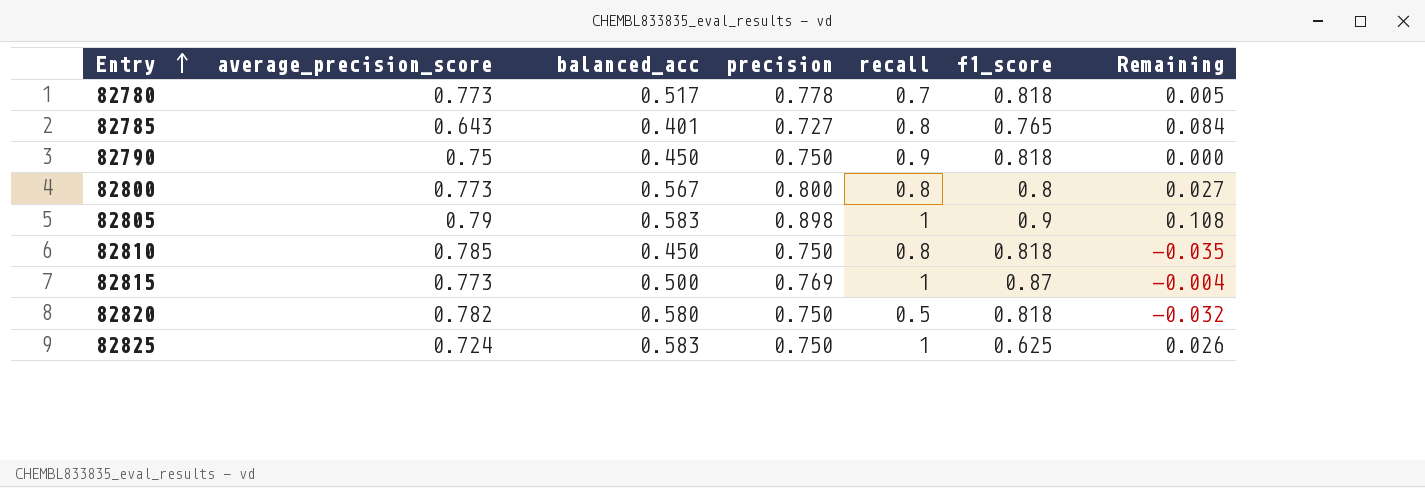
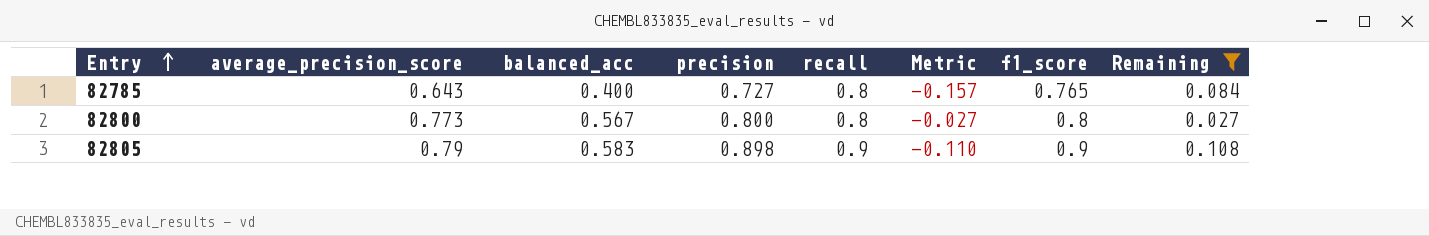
filter: none -> Remaining >= 0.027
column Metric | formula: none -> [average_precision_score] - [recall]
82785 | balanced_acc: 0.401 -> 0.400
82805 | recall: 1 -> 0.9

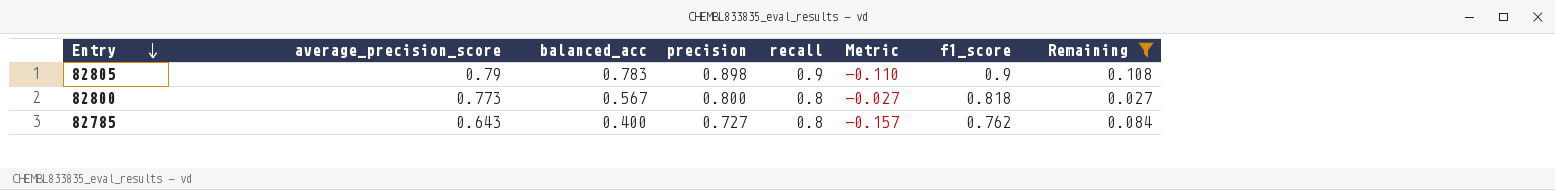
row order: Entry ascending -> Entry descending
82805 | balanced_acc: 0.583 -> 0.783
82800 | f1_score: 0.8 -> 0.818
82785 | f1_score: 0.765 -> 0.762

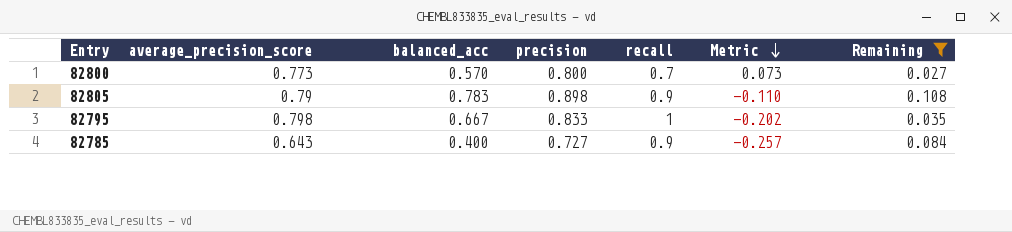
row order: Entry descending -> Metric descending
column f1_score | position: 7 -> none
82800 | balanced_acc: 0.567 -> 0.570
82800 | recall: 0.8 -> 0.7
82800 | Metric: -0.027 -> 0.073
row 82795: none -> 0.798 | 0.667 | 0.833 | 1 | -0.202 | 0.035
82785 | recall: 0.8 -> 0.9
82785 | Metric: -0.157 -> -0.257

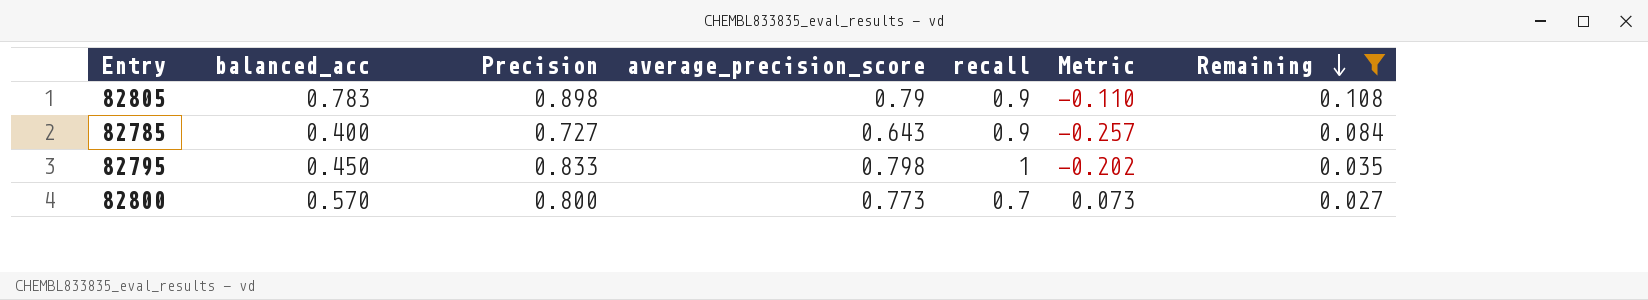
row order: Metric descending -> Remaining descending
column name: precision -> Precision
column average_precision_score | position: 2 -> 4
82795 | balanced_acc: 0.667 -> 0.450

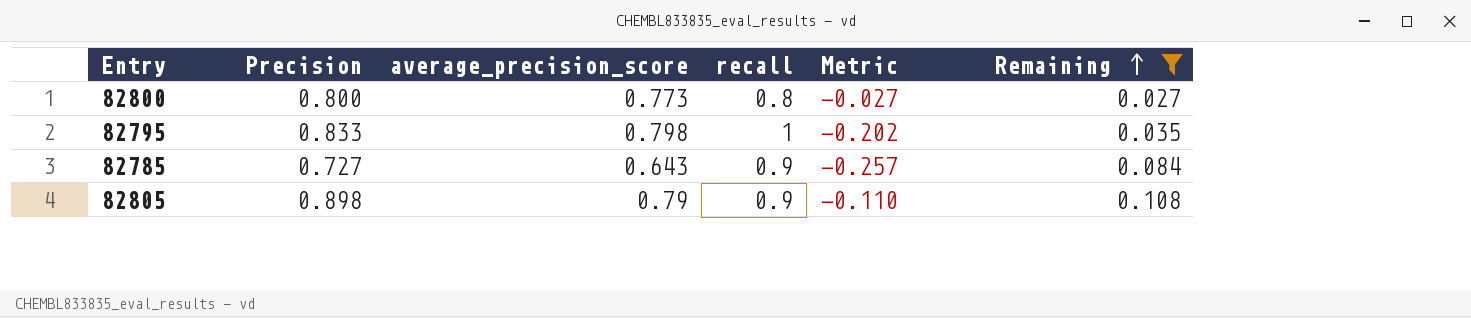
row order: Remaining descending -> Remaining ascending
column balanced_acc | position: 2 -> none
82800 | recall: 0.7 -> 0.8
82800 | Metric: 0.073 -> -0.027

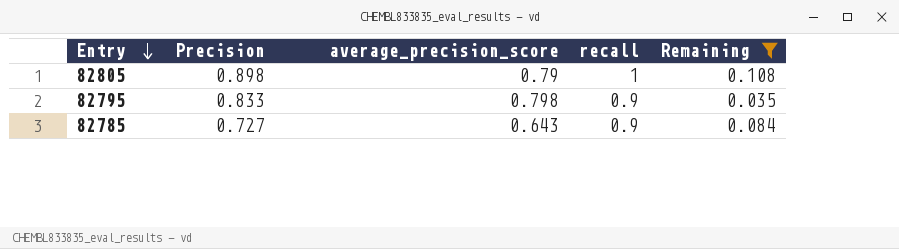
row order: Remaining ascending -> Entry descending
column Metric | formula: [average_precision_score] - [recall] -> none
row 82800: 0.800 | 0.773 | 0.8 | -0.027 | 0.027 -> none
82805 | recall: 0.9 -> 1
82795 | recall: 1 -> 0.9

